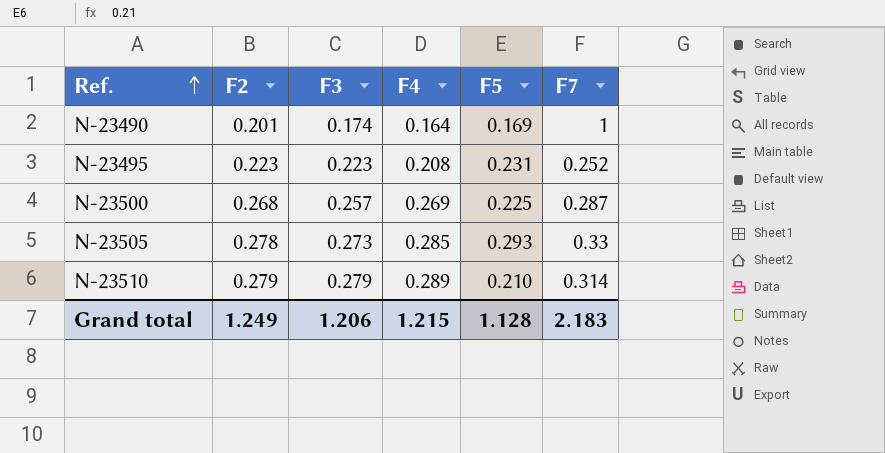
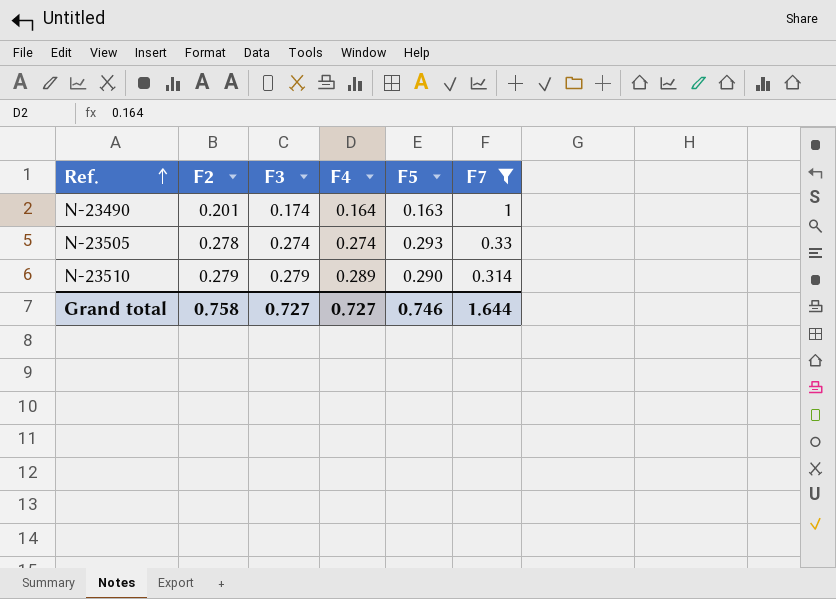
filter: none -> F7 >= 0.314
N-23490 | F5: 0.169 -> 0.163
N-23505 | F3: 0.273 -> 0.274
N-23505 | F4: 0.285 -> 0.274
N-23510 | F5: 0.210 -> 0.290
Grand total | F2: 1.249 -> 0.758
Grand total | F3: 1.206 -> 0.727
Grand total | F4: 1.215 -> 0.727
Grand total | F5: 1.128 -> 0.746
Grand total | F7: 2.183 -> 1.644

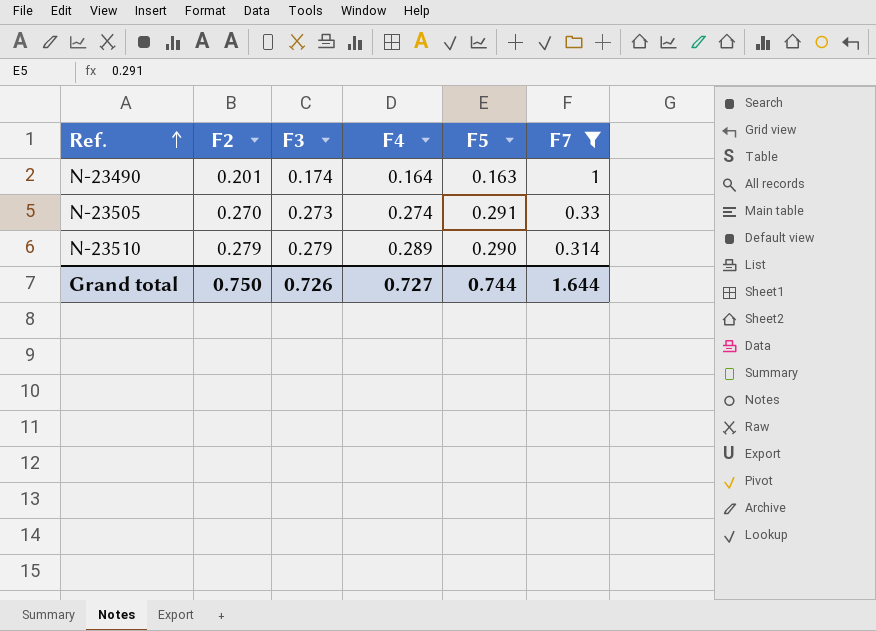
N-23505 | F2: 0.278 -> 0.270
N-23505 | F3: 0.274 -> 0.273
N-23505 | F5: 0.293 -> 0.291
Grand total | F2: 0.758 -> 0.750
Grand total | F3: 0.727 -> 0.726
Grand total | F5: 0.746 -> 0.744

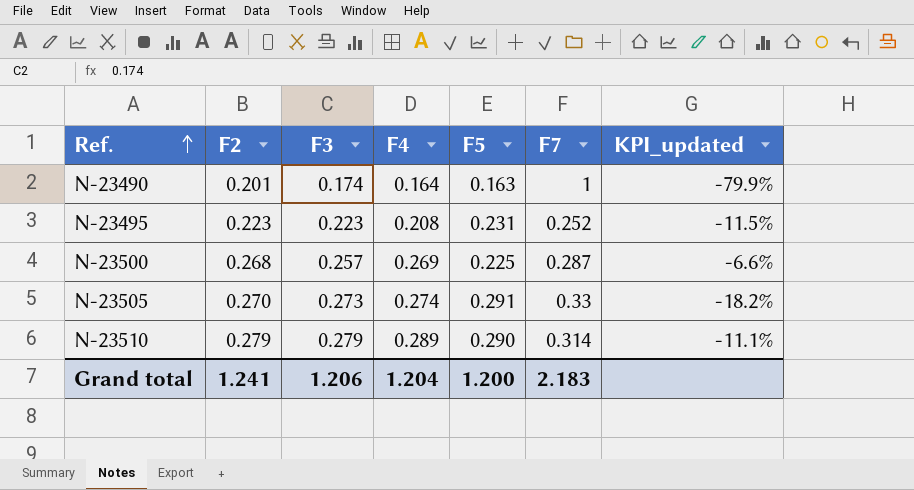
filter: F7 >= 0.314 -> none
column KPI_updated | formula: none -> ([F2] - [F7]) / [F7]
Grand total | F2: 0.750 -> 1.241
Grand total | F3: 0.726 -> 1.206
Grand total | F4: 0.727 -> 1.204
Grand total | F5: 0.744 -> 1.200
Grand total | F7: 1.644 -> 2.183

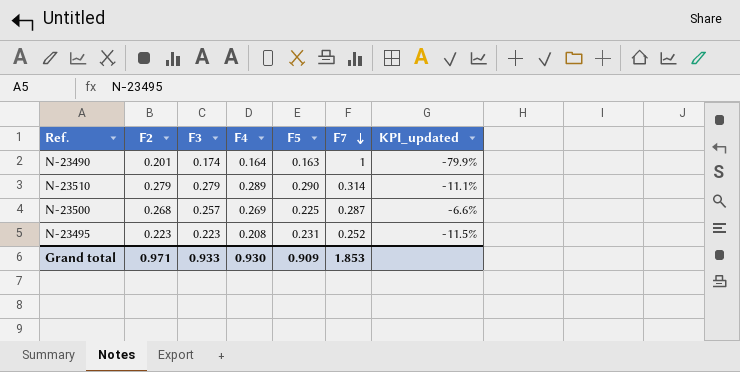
row order: Ref. ascending -> F7 descending
row N-23505: 0.270 | 0.273 | 0.274 | 0.291 | 0.33 | -18.2% -> none
Grand total | F2: 1.241 -> 0.971
Grand total | F3: 1.206 -> 0.933
Grand total | F4: 1.204 -> 0.930
Grand total | F5: 1.200 -> 0.909
Grand total | F7: 2.183 -> 1.853

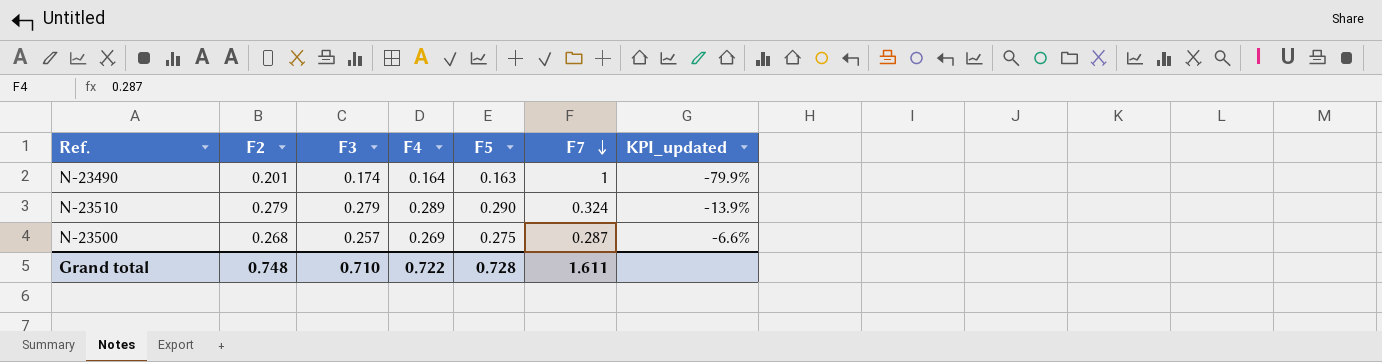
row N-23495: 0.223 | 0.223 | 0.208 | 0.231 | 0.252 | -11.5% -> none
N-23510 | F7: 0.314 -> 0.324
N-23510 | KPI_updated: -11.1% -> -13.9%
N-23500 | F5: 0.225 -> 0.275
Grand total | F2: 0.971 -> 0.748
Grand total | F3: 0.933 -> 0.710
Grand total | F4: 0.930 -> 0.722
Grand total | F5: 0.909 -> 0.728
Grand total | F7: 1.853 -> 1.611

